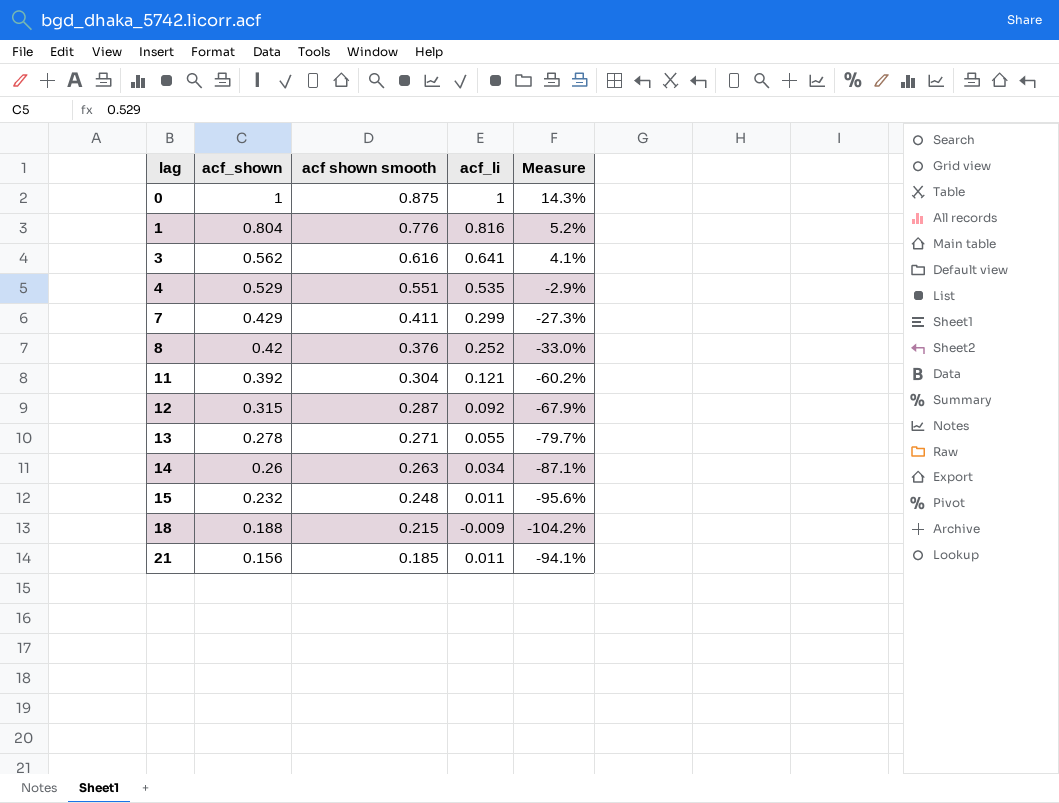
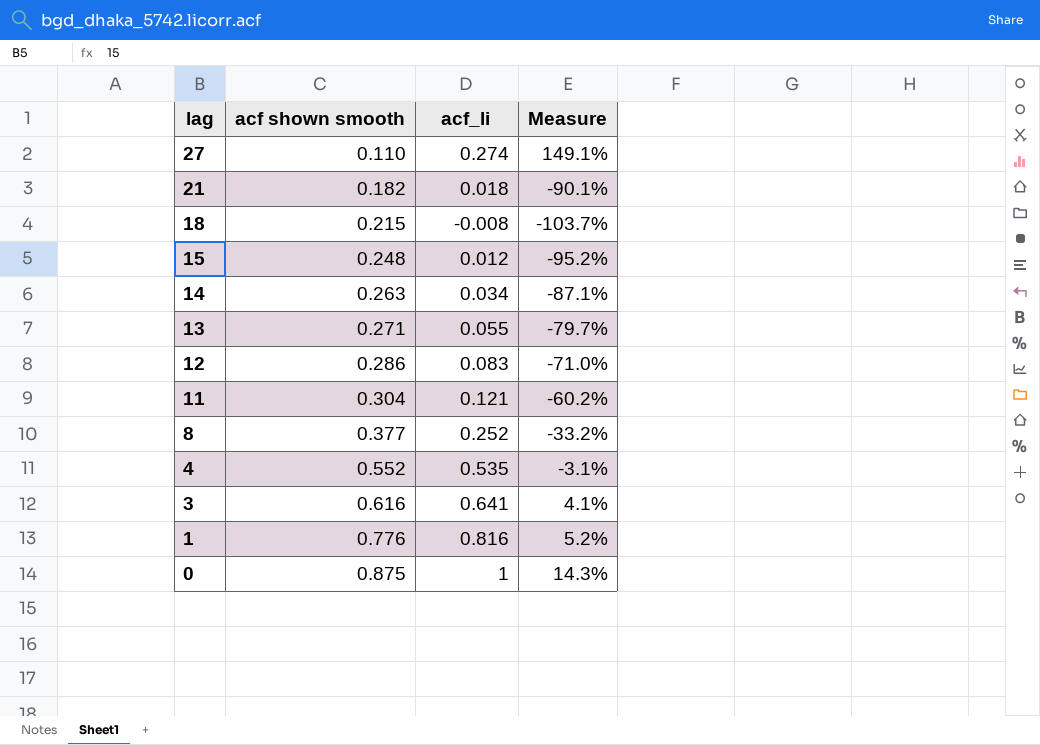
row order: lag ascending -> lag descending
column acf_shown | position: 2 -> none
row 7: 0.429 | 0.411 | 0.299 | -27.3% -> none
row 27: none -> 0.110 | 0.274 | 149.1%
21 | acf shown smooth: 0.185 -> 0.182
21 | acf_li: 0.011 -> 0.018
21 | Measure: -94.1% -> -90.1%
18 | acf_li: -0.009 -> -0.008
18 | Measure: -104.2% -> -103.7%
15 | acf_li: 0.011 -> 0.012
15 | Measure: -95.6% -> -95.2%
12 | acf shown smooth: 0.287 -> 0.286
12 | acf_li: 0.092 -> 0.083
12 | Measure: -67.9% -> -71.0%
8 | acf shown smooth: 0.376 -> 0.377
8 | Measure: -33.0% -> -33.2%
4 | acf shown smooth: 0.551 -> 0.552
4 | Measure: -2.9% -> -3.1%

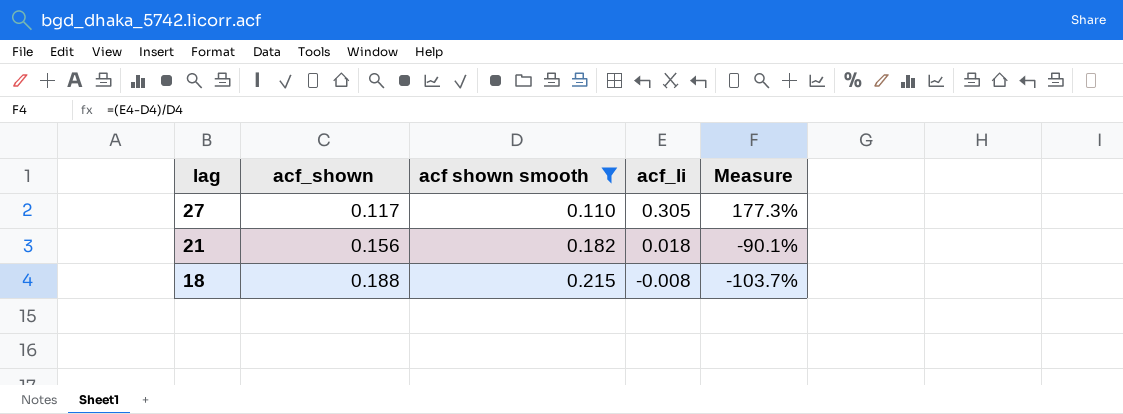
filter: none -> acf shown smooth <= 0.215
column acf_shown | position: none -> 2
27 | acf_li: 0.274 -> 0.305
27 | Measure: 149.1% -> 177.3%

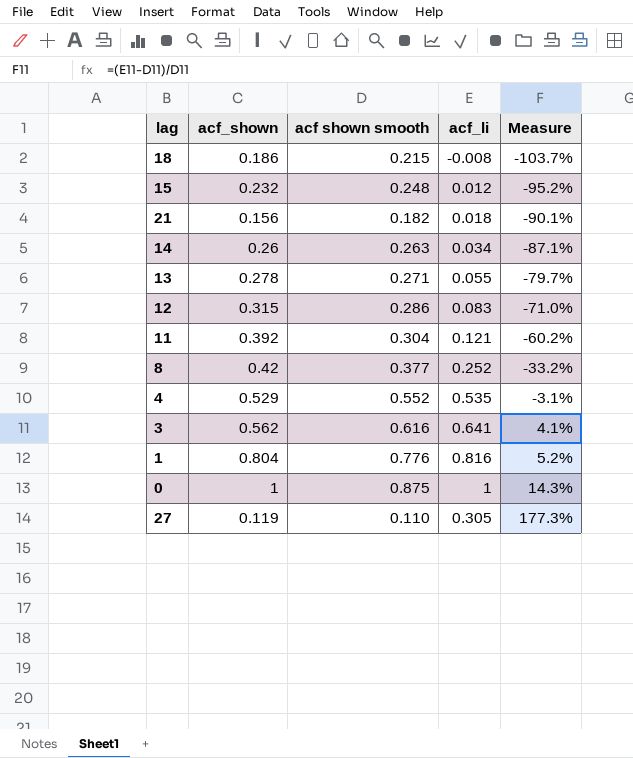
filter: acf shown smooth <= 0.215 -> none
row order: lag descending -> Measure ascending
18 | acf_shown: 0.188 -> 0.186
27 | acf_shown: 0.117 -> 0.119

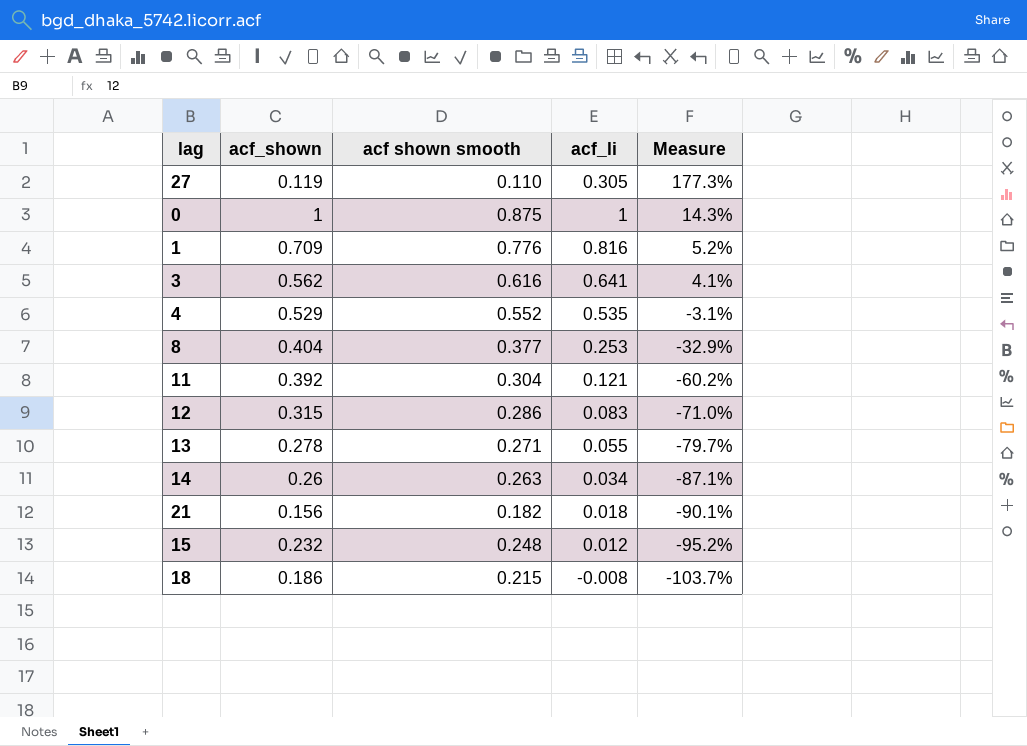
row order: Measure ascending -> Measure descending
1 | acf_shown: 0.804 -> 0.709
8 | acf_shown: 0.42 -> 0.404
8 | acf_li: 0.252 -> 0.253
8 | Measure: -33.2% -> -32.9%

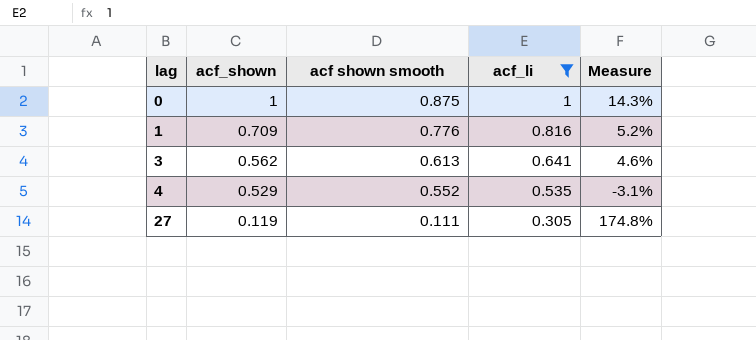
filter: none -> acf_li >= 0.305
row order: Measure descending -> lag ascending
3 | acf shown smooth: 0.616 -> 0.613
3 | Measure: 4.1% -> 4.6%
27 | acf shown smooth: 0.110 -> 0.111
27 | Measure: 177.3% -> 174.8%

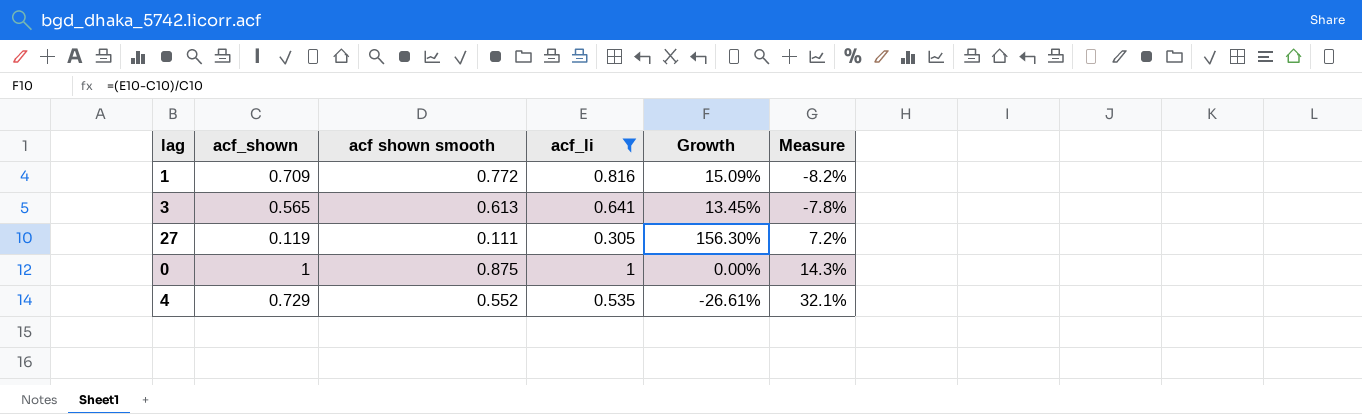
row order: lag ascending -> Measure ascending
column Growth | formula: none -> ([acf_li] - [acf_shown]) / [acf_shown]
column Measure | formula: ([acf_li] - [acf shown smooth]) / [acf shown smooth] -> ([acf_shown] - [acf shown smooth]) / [acf shown smooth]
1 | acf shown smooth: 0.776 -> 0.772
3 | acf_shown: 0.562 -> 0.565
4 | acf_shown: 0.529 -> 0.729

